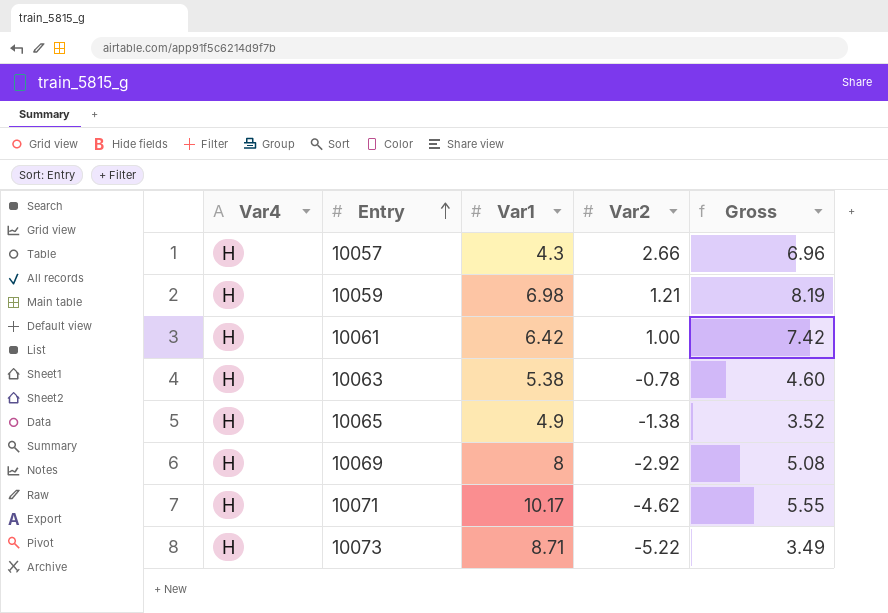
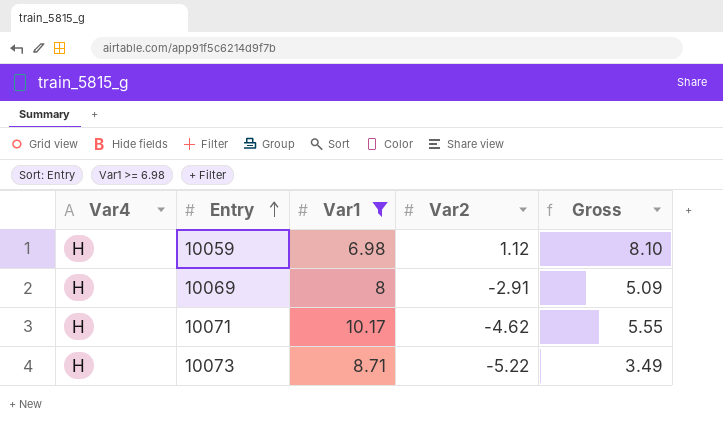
filter: none -> Var1 >= 6.98
10059 | Var2: 1.21 -> 1.12
10059 | Gross: 8.19 -> 8.10
10069 | Var2: -2.92 -> -2.91
10069 | Gross: 5.08 -> 5.09

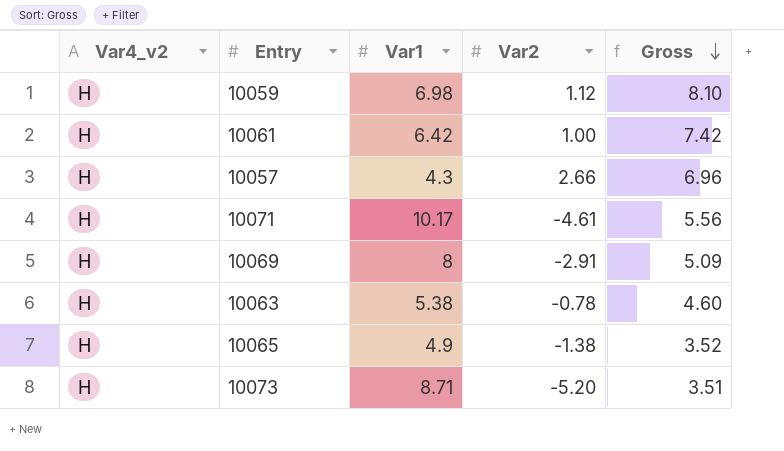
filter: Var1 >= 6.98 -> none
row order: Entry ascending -> Gross descending
column name: Var4 -> Var4_v2
10071 | Var2: -4.62 -> -4.61
10071 | Gross: 5.55 -> 5.56
10073 | Var2: -5.22 -> -5.20
10073 | Gross: 3.49 -> 3.51

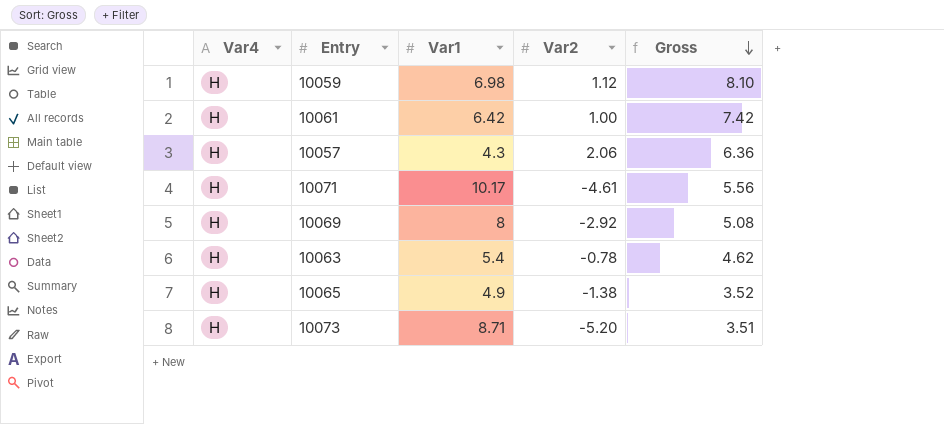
column name: Var4_v2 -> Var4
10057 | Var2: 2.66 -> 2.06
10057 | Gross: 6.96 -> 6.36
10069 | Var2: -2.91 -> -2.92
10069 | Gross: 5.09 -> 5.08
10063 | Var1: 5.38 -> 5.4
10063 | Gross: 4.60 -> 4.62

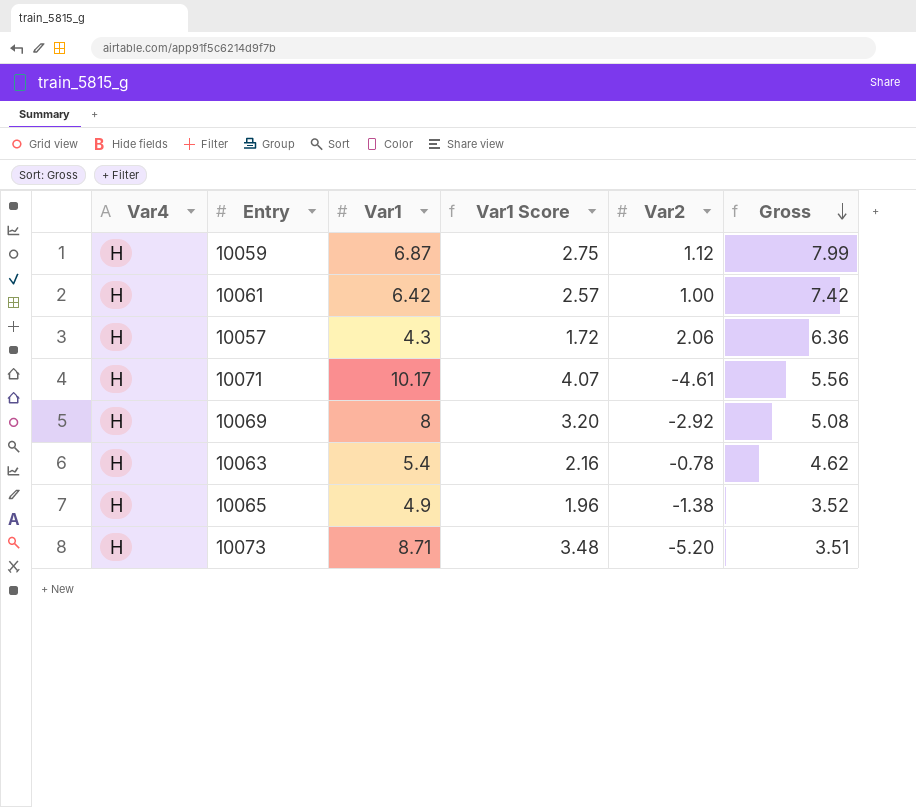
column Var1 Score | formula: none -> [Var1] * 0.4
10059 | Var1: 6.98 -> 6.87
10059 | Gross: 8.10 -> 7.99

